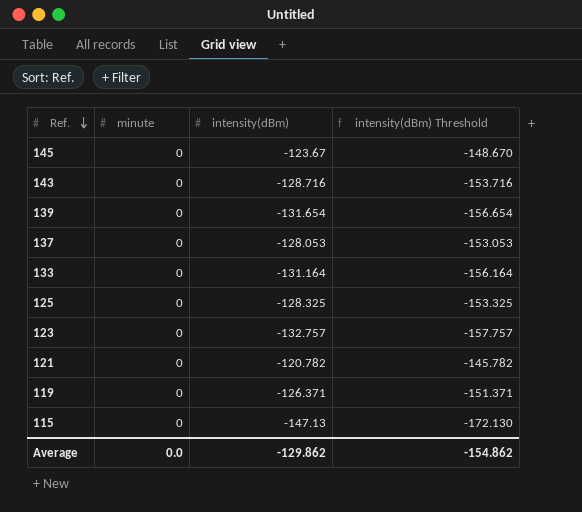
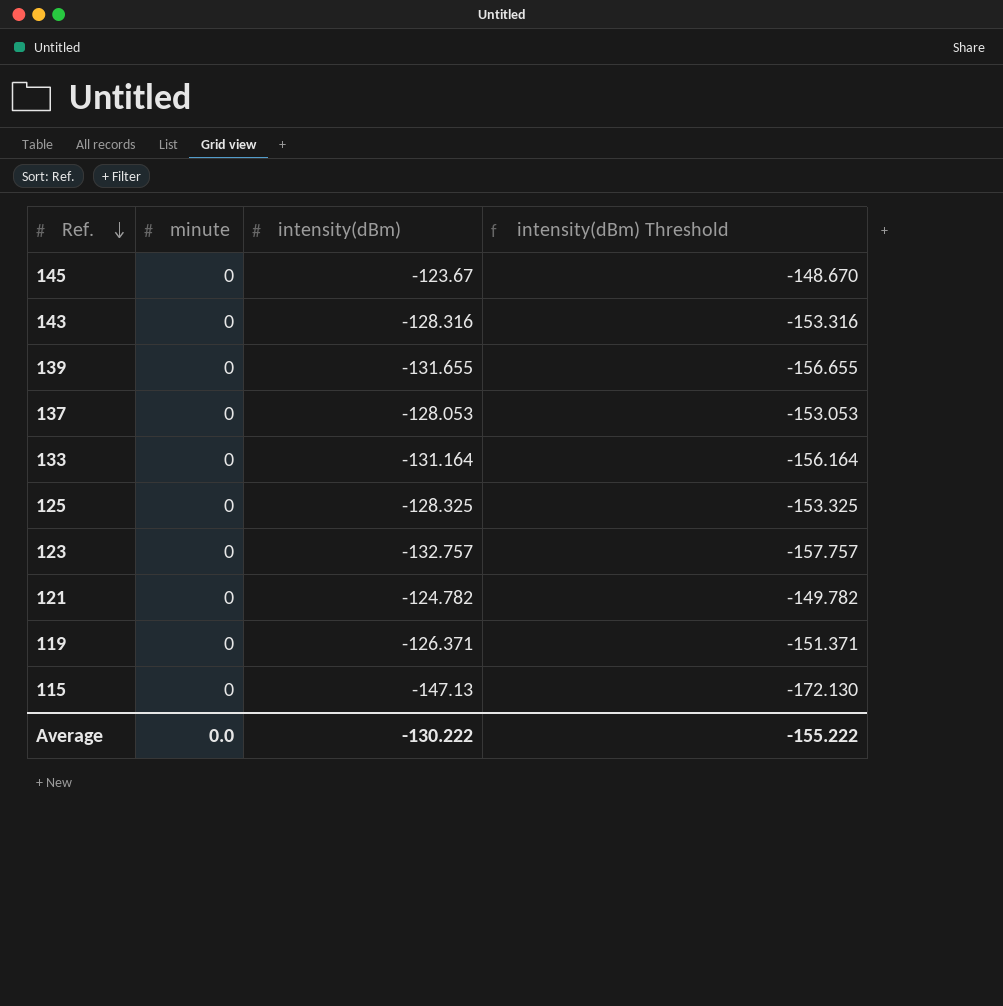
143 | intensity(dBm): -128.716 -> -128.316
143 | intensity(dBm) Threshold: -153.716 -> -153.316
139 | intensity(dBm): -131.654 -> -131.655
139 | intensity(dBm) Threshold: -156.654 -> -156.655
121 | intensity(dBm): -120.782 -> -124.782
121 | intensity(dBm) Threshold: -145.782 -> -149.782
Average | intensity(dBm): -129.862 -> -130.222
Average | intensity(dBm) Threshold: -154.862 -> -155.222

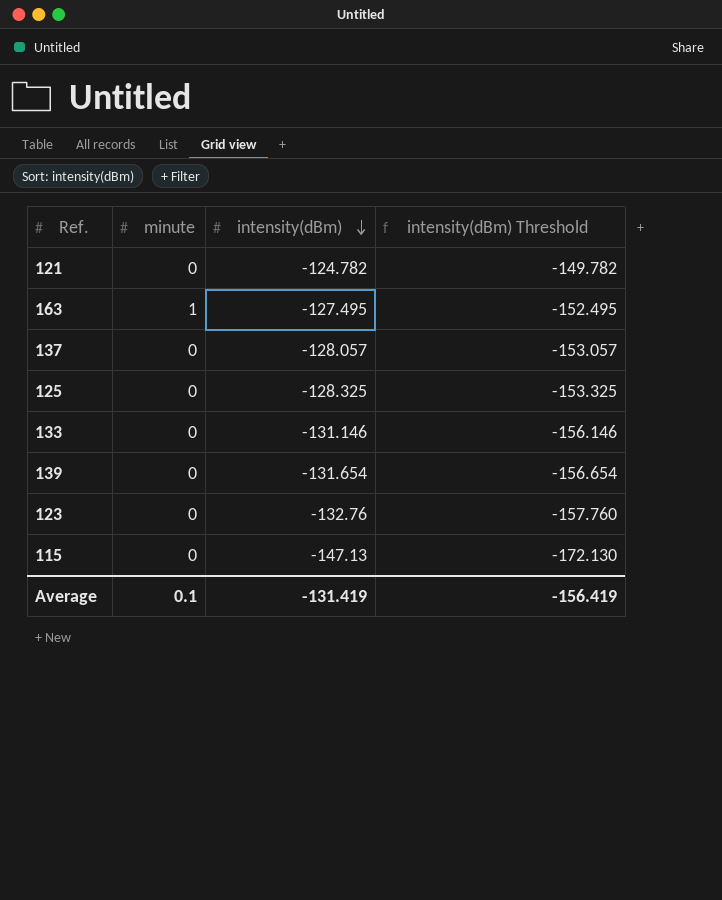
row order: Ref. descending -> intensity(dBm) descending
row 145: 0 | -123.67 | -148.670 -> none
row 143: 0 | -128.316 | -153.316 -> none
row 119: 0 | -126.371 | -151.371 -> none
row 163: none -> 1 | -127.495 | -152.495
137 | intensity(dBm): -128.053 -> -128.057
137 | intensity(dBm) Threshold: -153.053 -> -153.057
133 | intensity(dBm): -131.164 -> -131.146
133 | intensity(dBm) Threshold: -156.164 -> -156.146
139 | intensity(dBm): -131.655 -> -131.654
139 | intensity(dBm) Threshold: -156.655 -> -156.654
123 | intensity(dBm): -132.757 -> -132.76
123 | intensity(dBm) Threshold: -157.757 -> -157.760
Average | minute: 0.0 -> 0.1
Average | intensity(dBm): -130.222 -> -131.419
Average | intensity(dBm) Threshold: -155.222 -> -156.419

